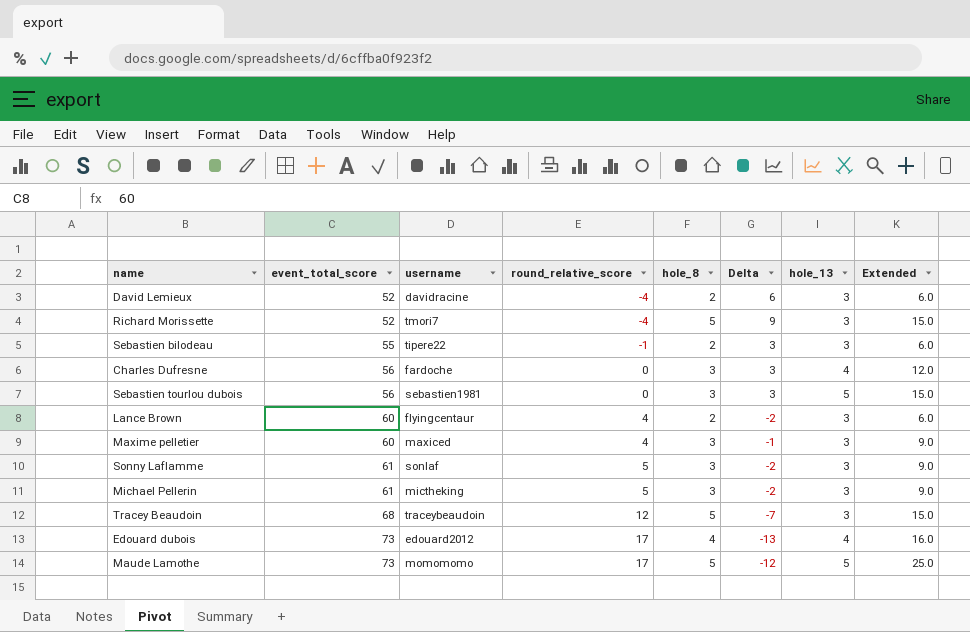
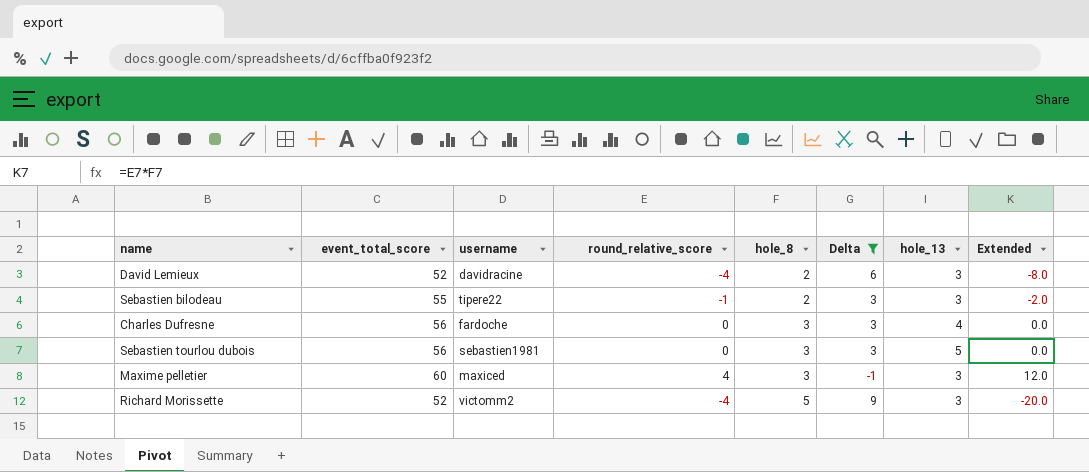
filter: none -> Delta >= -1
row order: event_total_score ascending -> hole_8 ascending
column Extended | formula: [hole_8] * [hole_13] -> [round_relative_score] * [hole_8]
Richard Morissette | username: tmori7 -> victomm2

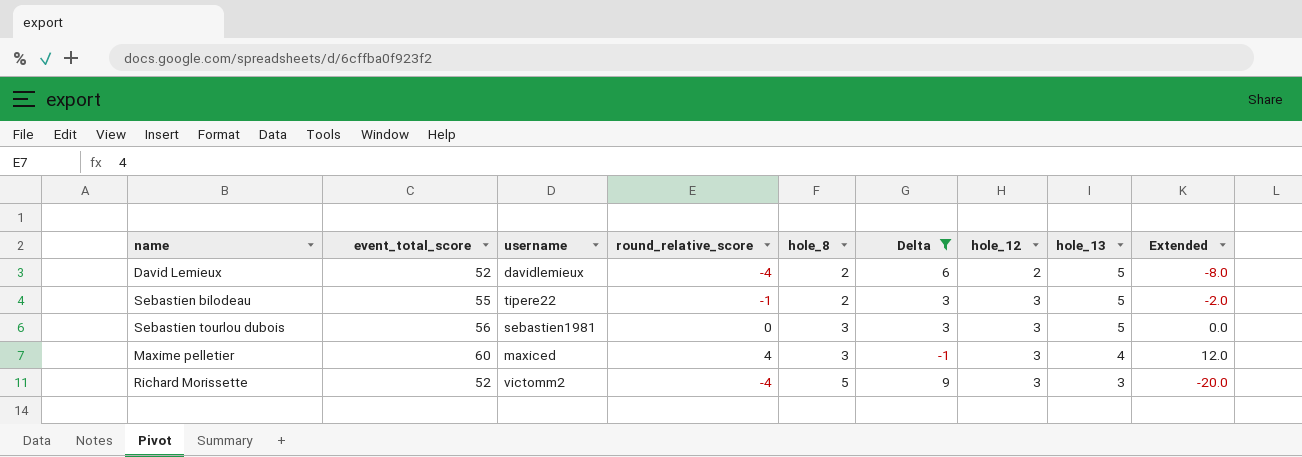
column hole_12 | position: none -> 7
row Charles Dufresne: 56 | fardoche | 0 | 3 | 3 | 4 | 0.0 -> none
David Lemieux | username: davidracine -> davidlemieux
David Lemieux | hole_13: 3 -> 5
Sebastien bilodeau | hole_13: 3 -> 5
Maxime pelletier | hole_13: 3 -> 4

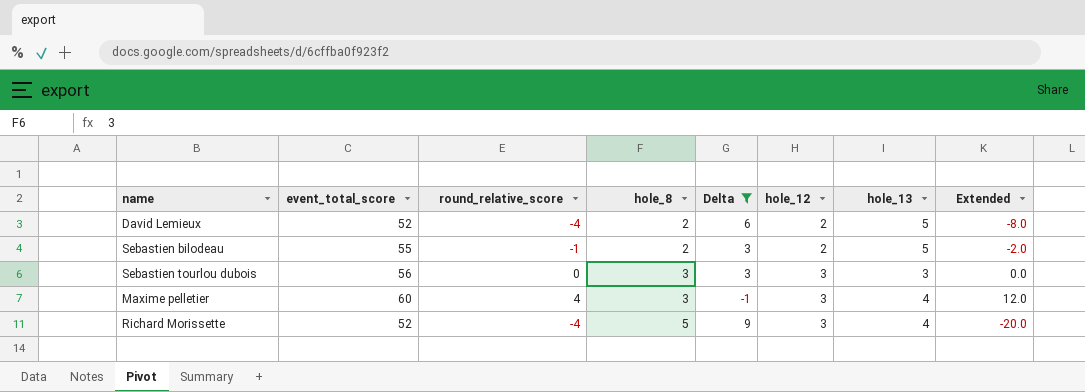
column username | position: 3 -> none
Sebastien bilodeau | hole_12: 3 -> 2
Sebastien tourlou dubois | hole_13: 5 -> 3
Richard Morissette | hole_13: 3 -> 4

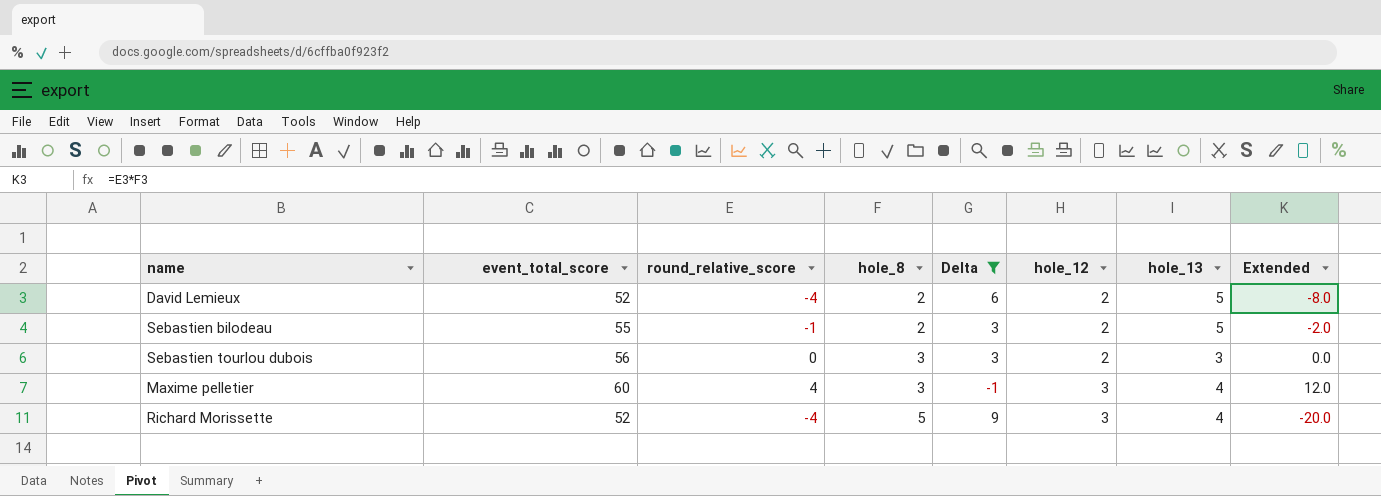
Sebastien tourlou dubois | hole_12: 3 -> 2

